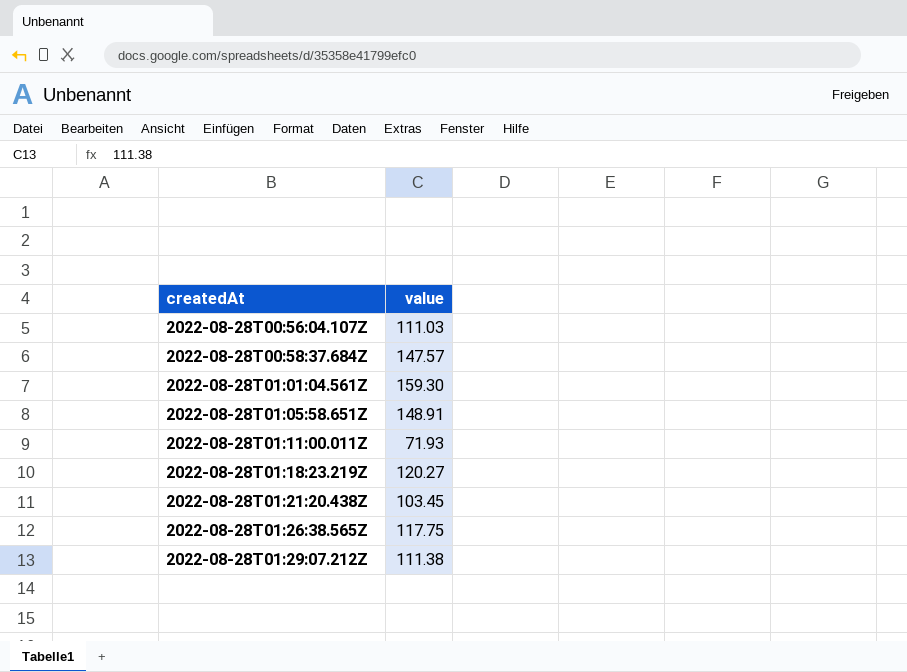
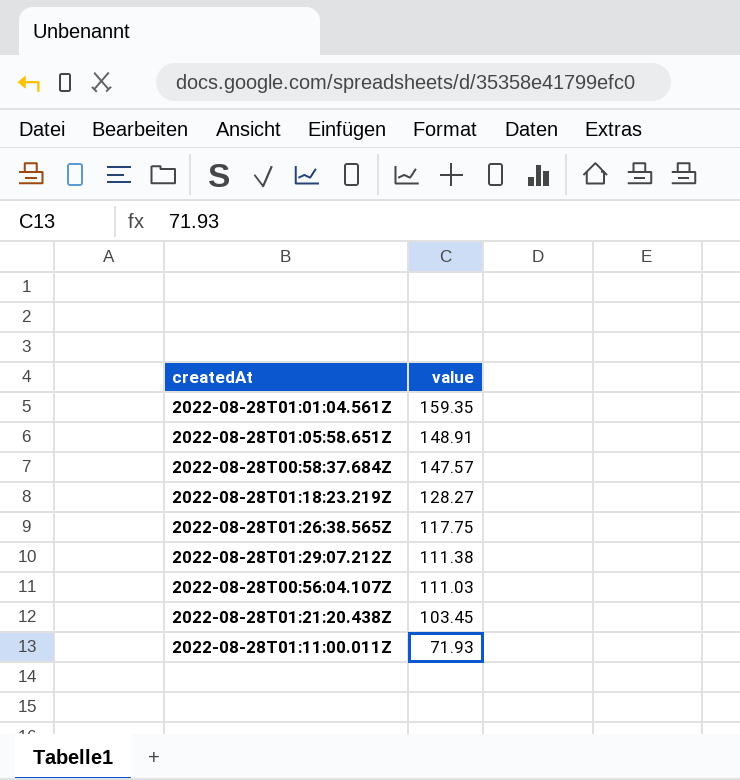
row order: createdAt ascending -> value descending
2022-08-28T01:01:04.561Z | value: 159.30 -> 159.35
2022-08-28T01:18:23.219Z | value: 120.27 -> 128.27

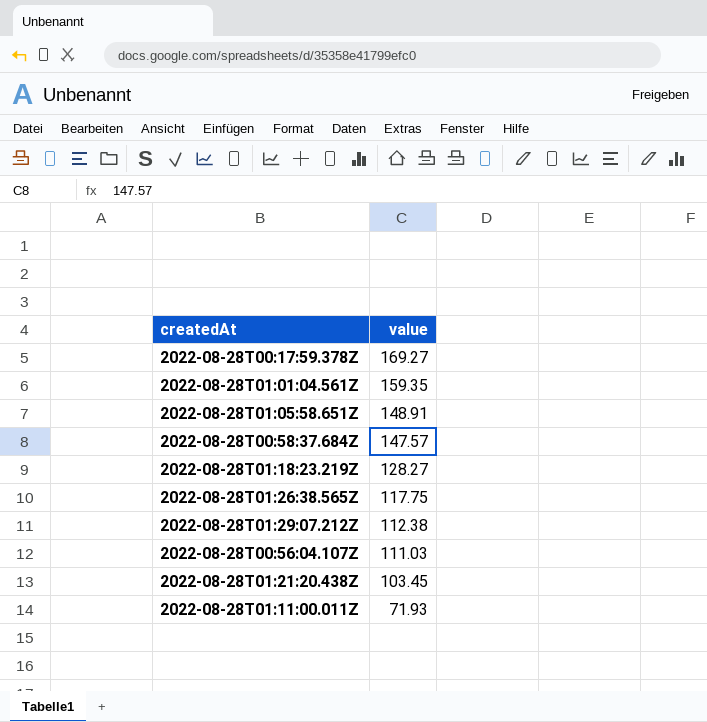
row 2022-08-28T00:17:59.378Z: none -> 169.27
2022-08-28T01:29:07.212Z | value: 111.38 -> 112.38

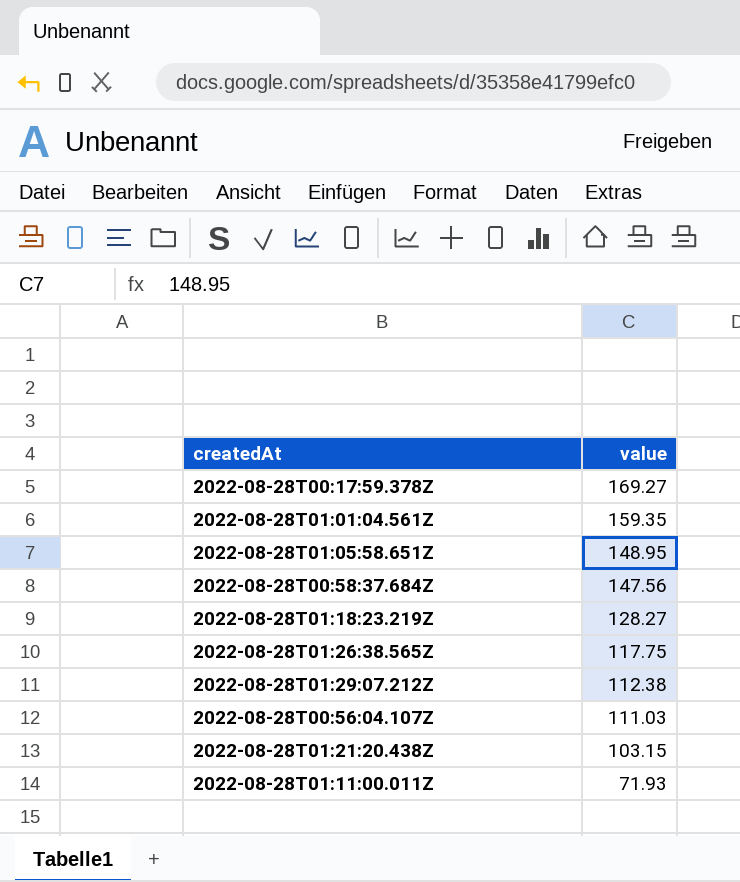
2022-08-28T01:05:58.651Z | value: 148.91 -> 148.95
2022-08-28T00:58:37.684Z | value: 147.57 -> 147.56
2022-08-28T01:21:20.438Z | value: 103.45 -> 103.15

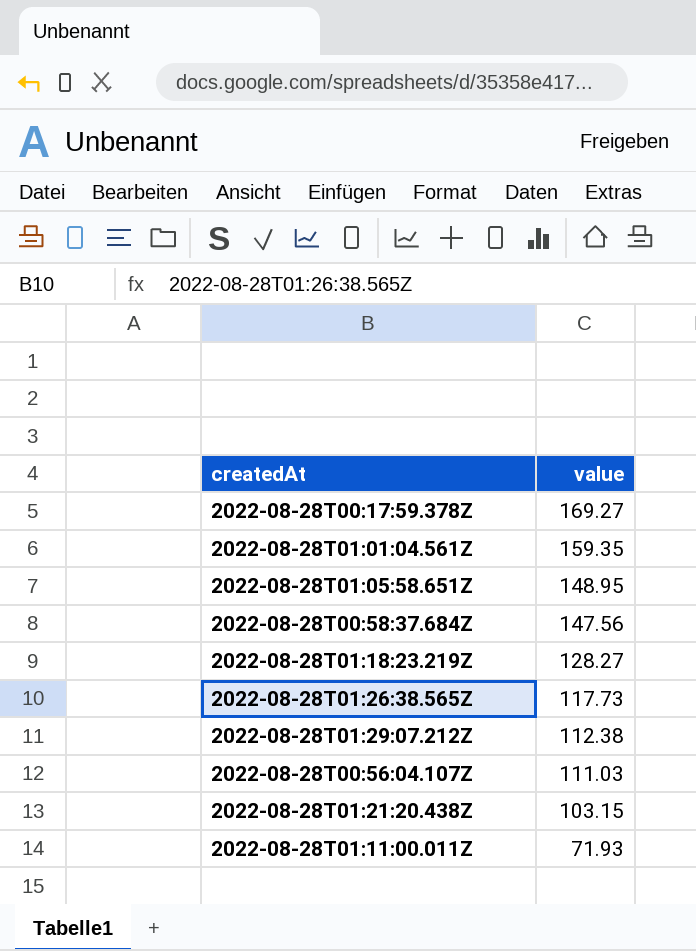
2022-08-28T01:26:38.565Z | value: 117.75 -> 117.73

